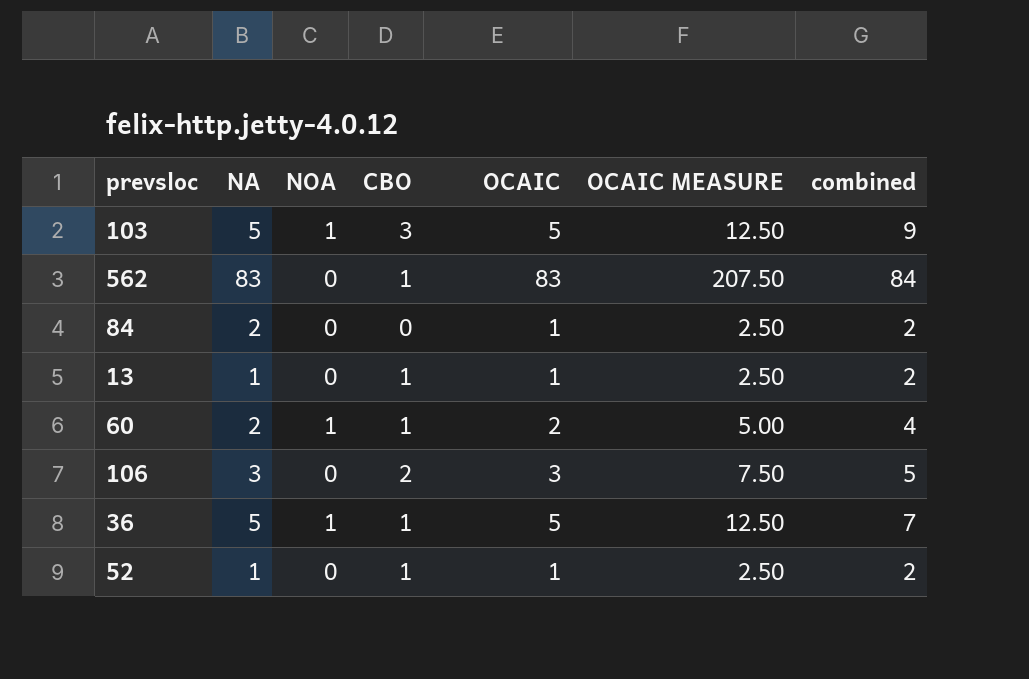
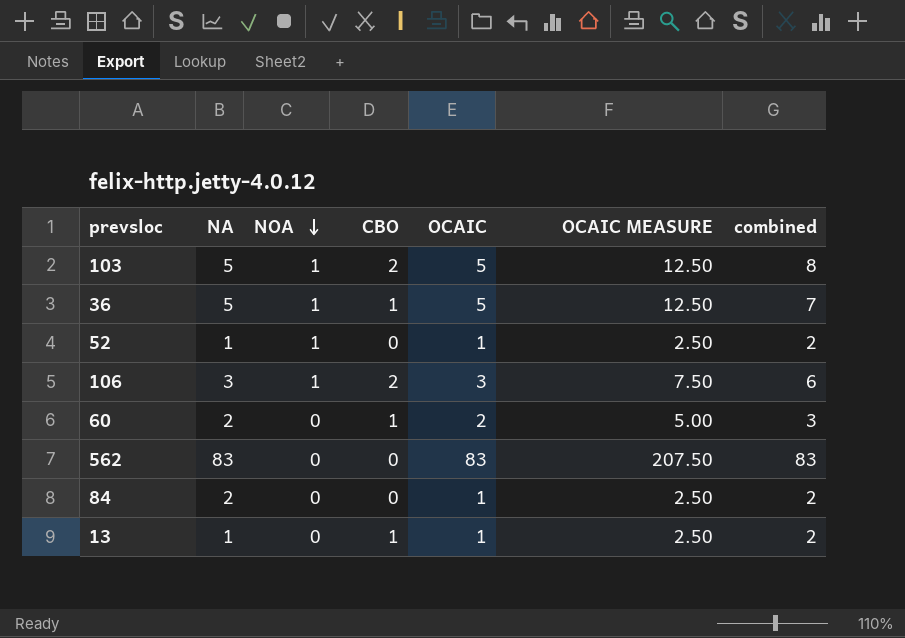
row order: none -> NOA descending
103 | CBO: 3 -> 2
103 | combined: 9 -> 8
52 | NOA: 0 -> 1
52 | CBO: 1 -> 0
106 | NOA: 0 -> 1
106 | combined: 5 -> 6
60 | NOA: 1 -> 0
60 | combined: 4 -> 3
562 | CBO: 1 -> 0
562 | combined: 84 -> 83

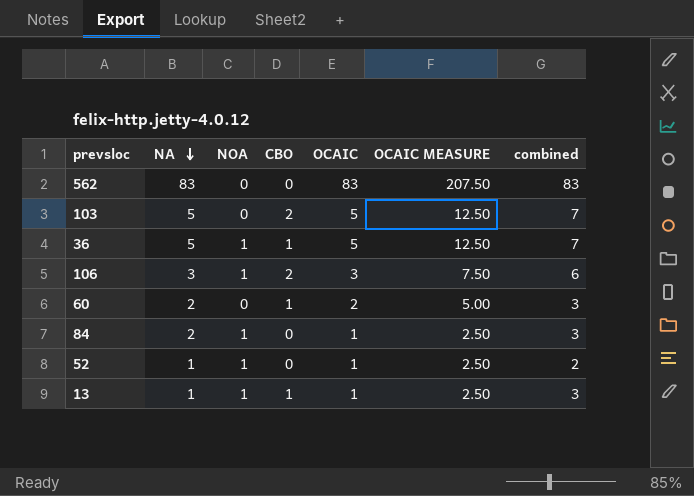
row order: NOA descending -> NA descending
103 | NOA: 1 -> 0
103 | combined: 8 -> 7
84 | NOA: 0 -> 1
84 | combined: 2 -> 3
13 | NOA: 0 -> 1
13 | combined: 2 -> 3

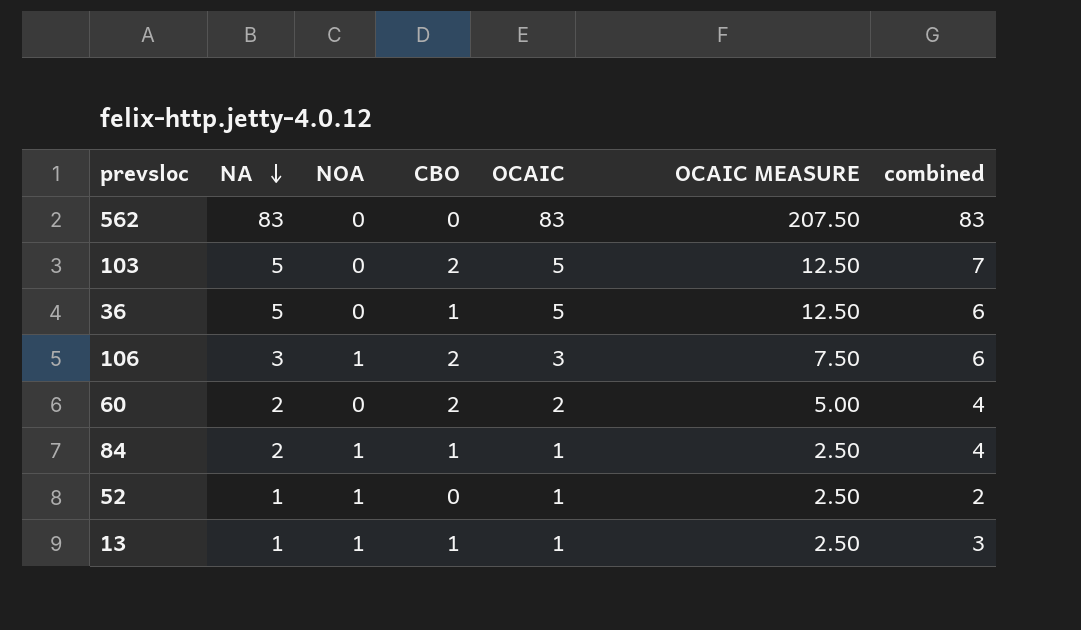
36 | NOA: 1 -> 0
36 | combined: 7 -> 6
60 | CBO: 1 -> 2
60 | combined: 3 -> 4
84 | CBO: 0 -> 1
84 | combined: 3 -> 4

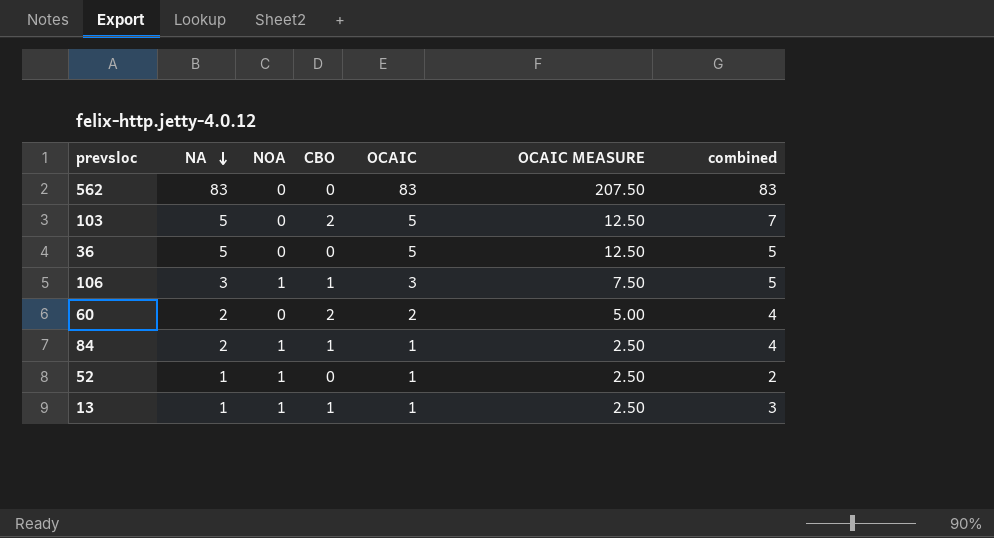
36 | CBO: 1 -> 0
36 | combined: 6 -> 5
106 | CBO: 2 -> 1
106 | combined: 6 -> 5

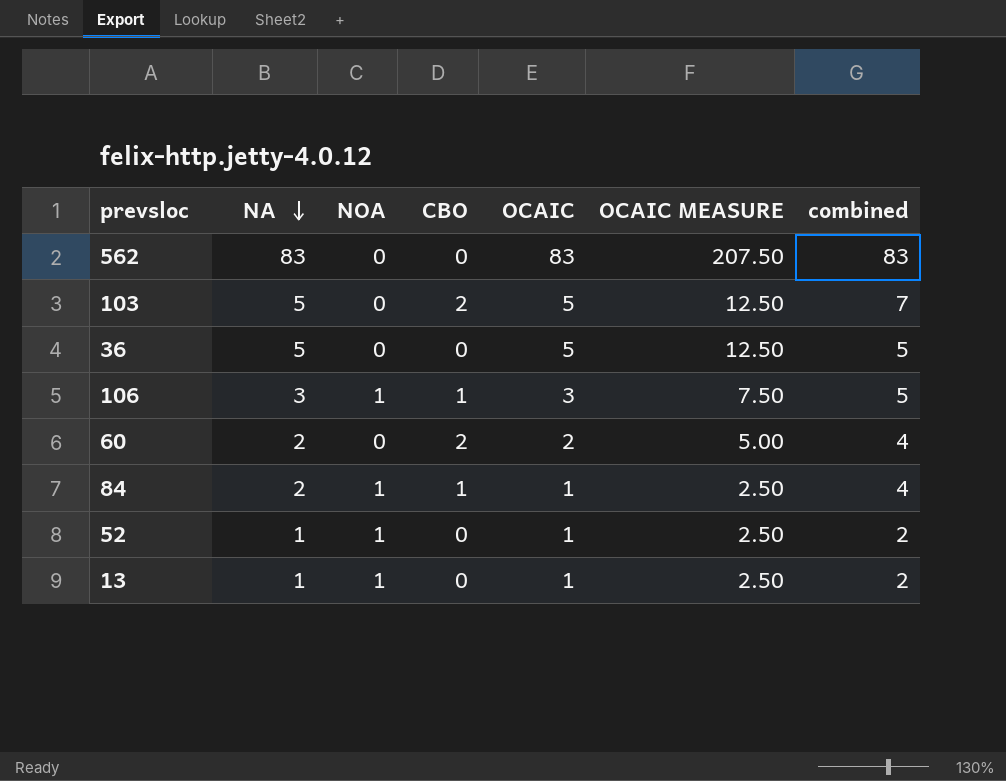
13 | CBO: 1 -> 0
13 | combined: 3 -> 2

